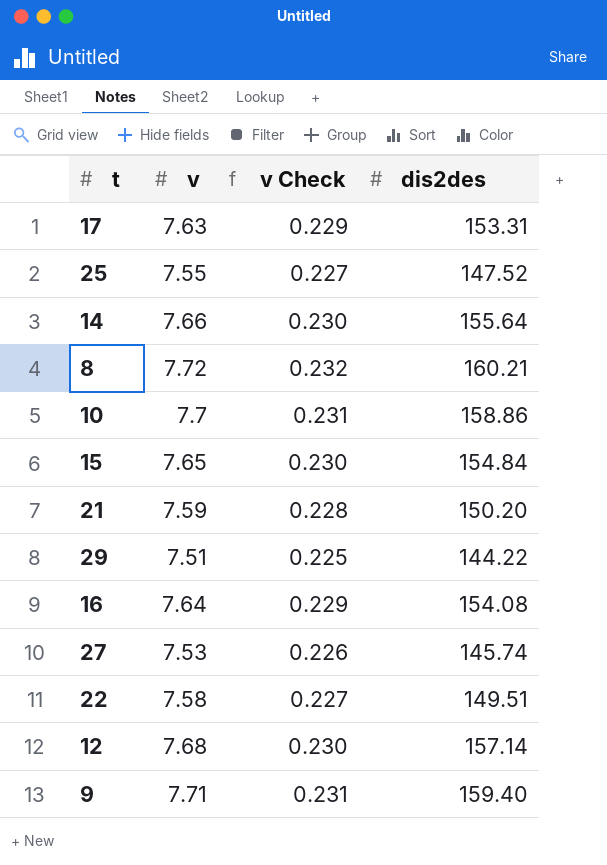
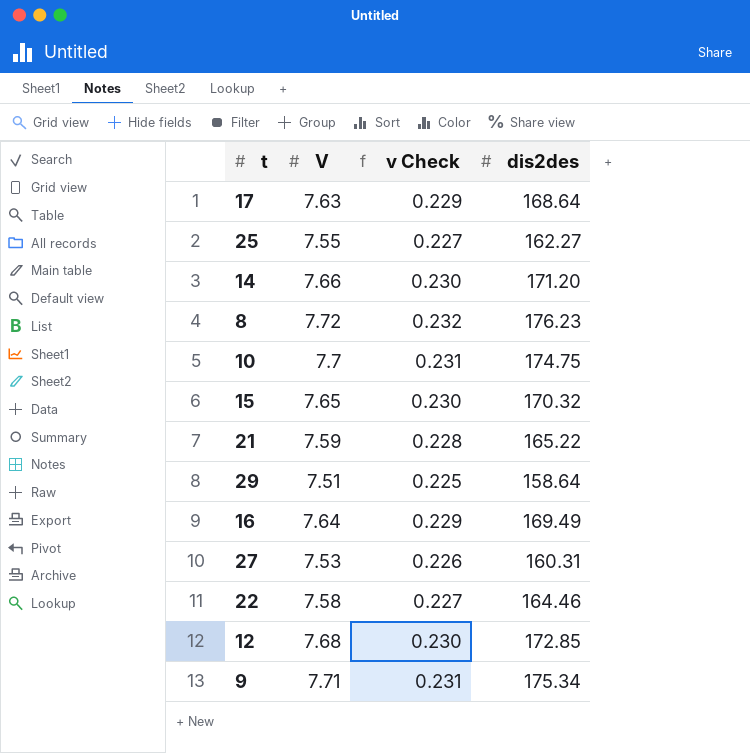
column name: v -> V
17 | dis2des: 153.31 -> 168.64
25 | dis2des: 147.52 -> 162.27
14 | dis2des: 155.64 -> 171.20
8 | dis2des: 160.21 -> 176.23
10 | dis2des: 158.86 -> 174.75
15 | dis2des: 154.84 -> 170.32
21 | dis2des: 150.20 -> 165.22
29 | dis2des: 144.22 -> 158.64
16 | dis2des: 154.08 -> 169.49
27 | dis2des: 145.74 -> 160.31
22 | dis2des: 149.51 -> 164.46
12 | dis2des: 157.14 -> 172.85
9 | dis2des: 159.40 -> 175.34

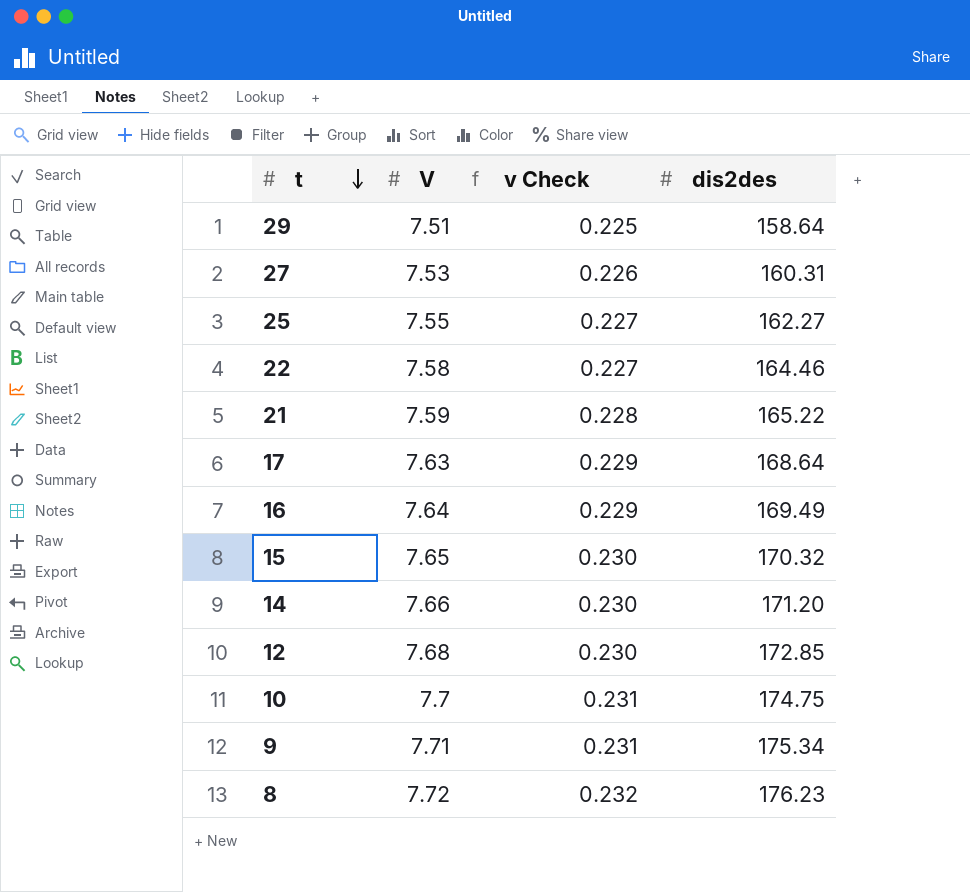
row order: none -> t descending

